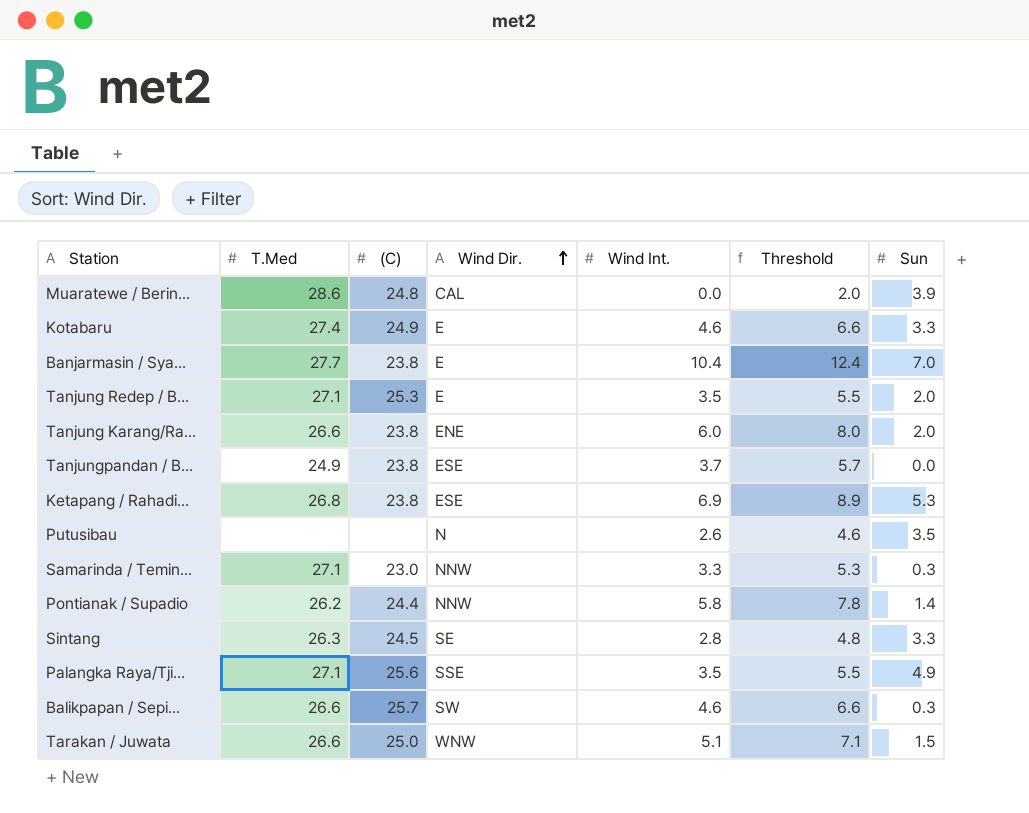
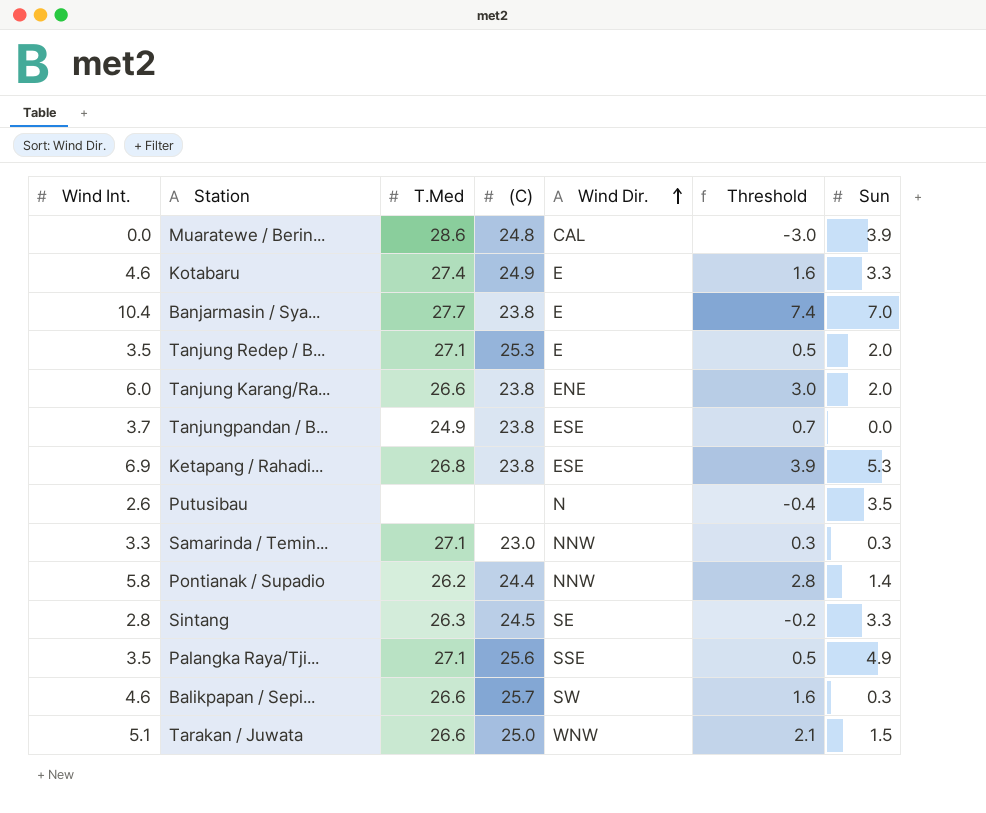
column Wind Int. | position: 5 -> 1
column Threshold | formula: [Wind Int.] + 2 -> [Wind Int.] - 3

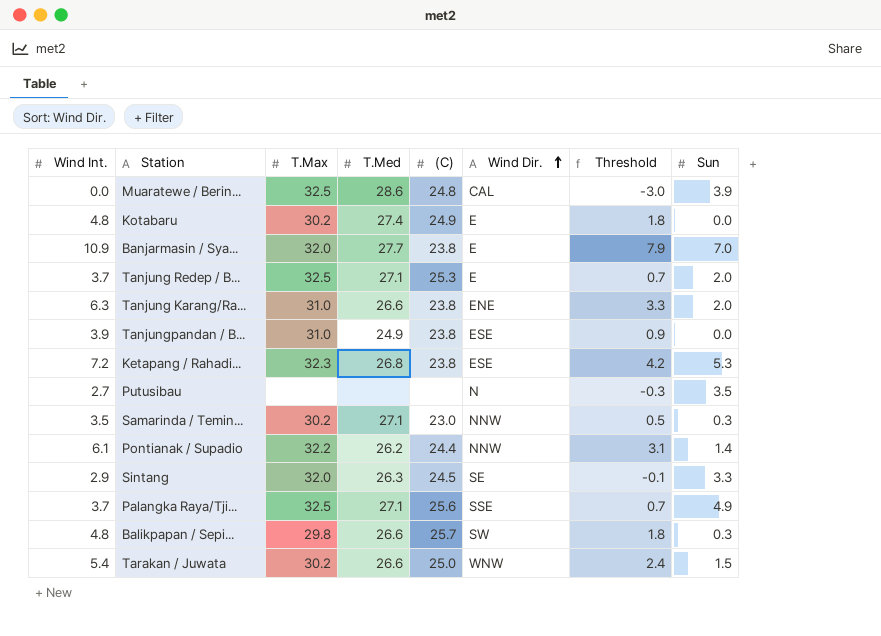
column T.Max | position: none -> 3
Kotabaru | Wind Int.: 4.6 -> 4.8
Kotabaru | Threshold: 1.6 -> 1.8
Kotabaru | Sun: 3.3 -> 0.0
Banjarmasin / Sya... | Wind Int.: 10.4 -> 10.9
Banjarmasin / Sya... | Threshold: 7.4 -> 7.9
Tanjung Redep / B... | Wind Int.: 3.5 -> 3.7
Tanjung Redep / B... | Threshold: 0.5 -> 0.7
Tanjung Karang/Ra... | Wind Int.: 6.0 -> 6.3
Tanjung Karang/Ra... | Threshold: 3.0 -> 3.3
Tanjungpandan / B... | Wind Int.: 3.7 -> 3.9
Tanjungpandan / B... | Threshold: 0.7 -> 0.9
Ketapang / Rahadi... | Wind Int.: 6.9 -> 7.2
Ketapang / Rahadi... | Threshold: 3.9 -> 4.2
Putusibau | Wind Int.: 2.6 -> 2.7
Putusibau | Threshold: -0.4 -> -0.3
Samarinda / Temin... | Wind Int.: 3.3 -> 3.5
Samarinda / Temin... | Threshold: 0.3 -> 0.5
Pontianak / Supadio | Wind Int.: 5.8 -> 6.1
Pontianak / Supadio | Threshold: 2.8 -> 3.1
Sintang | Wind Int.: 2.8 -> 2.9
Sintang | Threshold: -0.2 -> -0.1
Palangka Raya/Tji... | Wind Int.: 3.5 -> 3.7
Palangka Raya/Tji... | Threshold: 0.5 -> 0.7
Balikpapan / Sepi... | Wind Int.: 4.6 -> 4.8
Balikpapan / Sepi... | Threshold: 1.6 -> 1.8
Tarakan / Juwata | Wind Int.: 5.1 -> 5.4
Tarakan / Juwata | Threshold: 2.1 -> 2.4

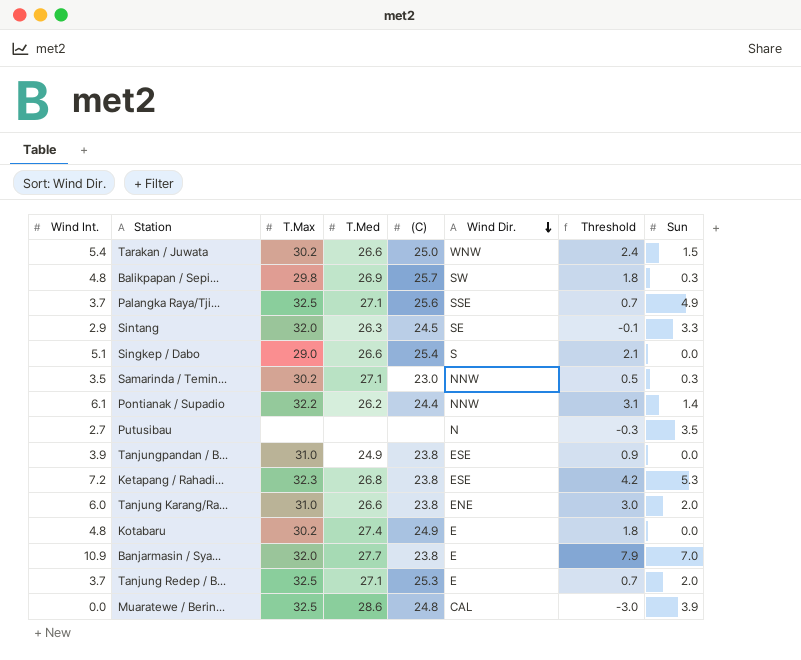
row order: Wind Dir. ascending -> Wind Dir. descending
Balikpapan / Sepi... | T.Med: 26.6 -> 26.9
row Singkep / Dabo: none -> 5.1 | 29.0 | 26.6 | 25.4 | S | 2.1 | 0.0
Tanjung Karang/Ra... | Wind Int.: 6.3 -> 6.0
Tanjung Karang/Ra... | Threshold: 3.3 -> 3.0

